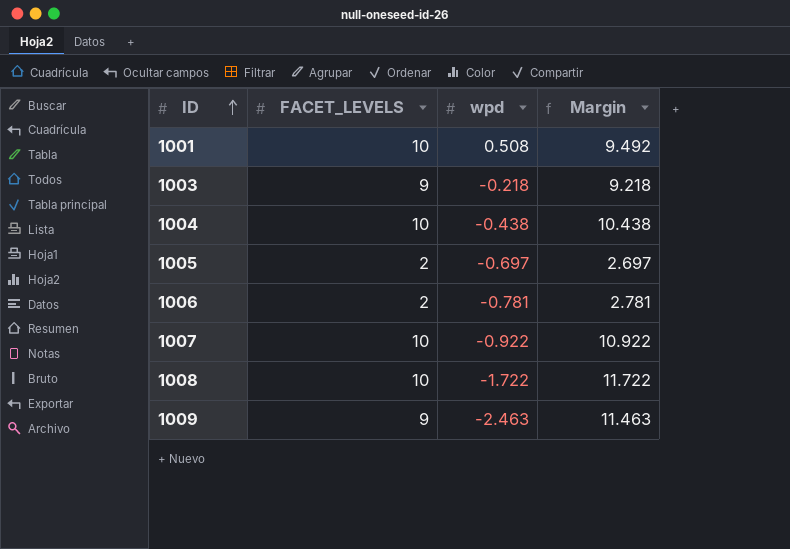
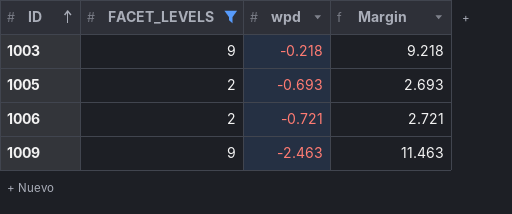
filter: none -> FACET_LEVELS != 10
1005 | wpd: -0.697 -> -0.693
1005 | Margin: 2.697 -> 2.693
1006 | wpd: -0.781 -> -0.721
1006 | Margin: 2.781 -> 2.721

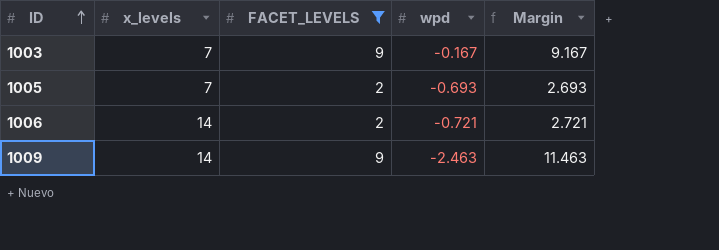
column x_levels | position: none -> 2
1003 | wpd: -0.218 -> -0.167
1003 | Margin: 9.218 -> 9.167

